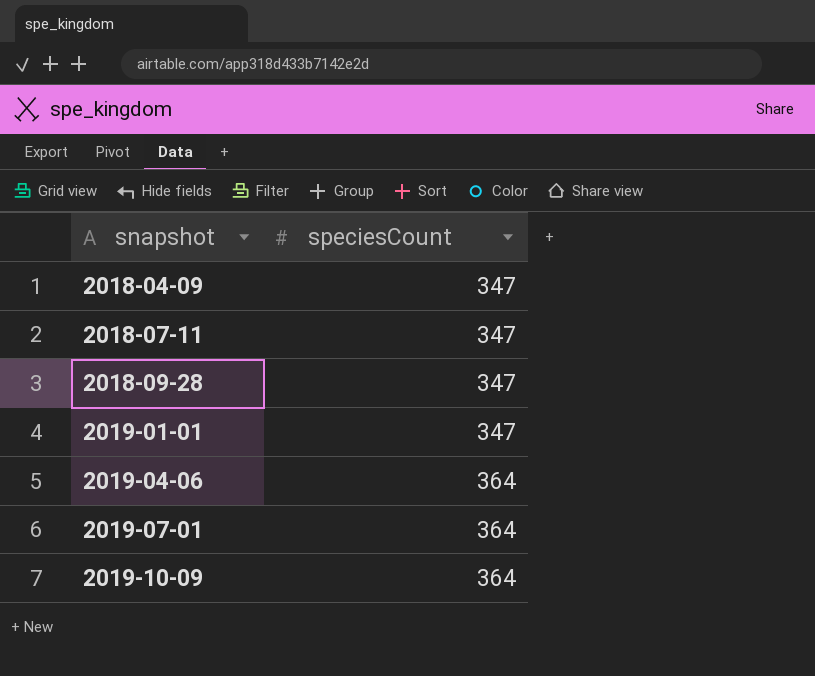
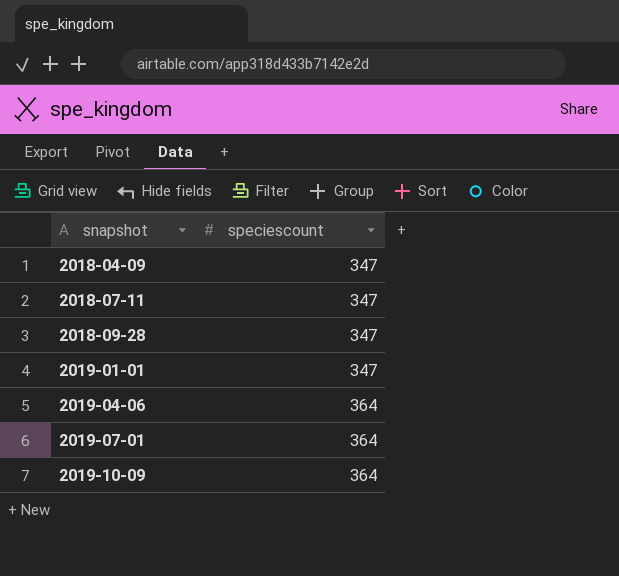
column name: speciesCount -> speciescount

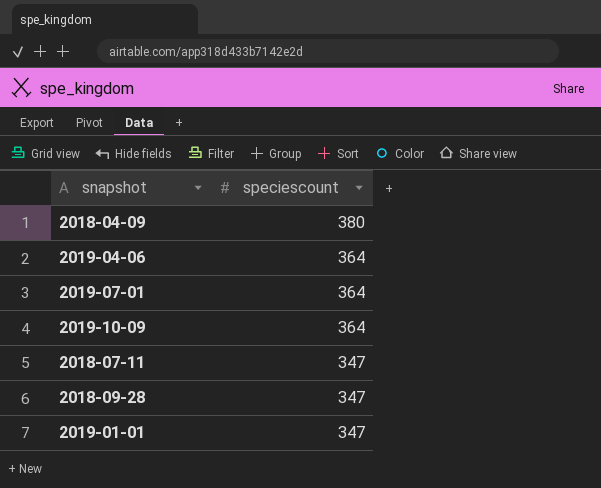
row order: snapshot ascending -> speciescount descending
2018-04-09 | speciescount: 347 -> 380

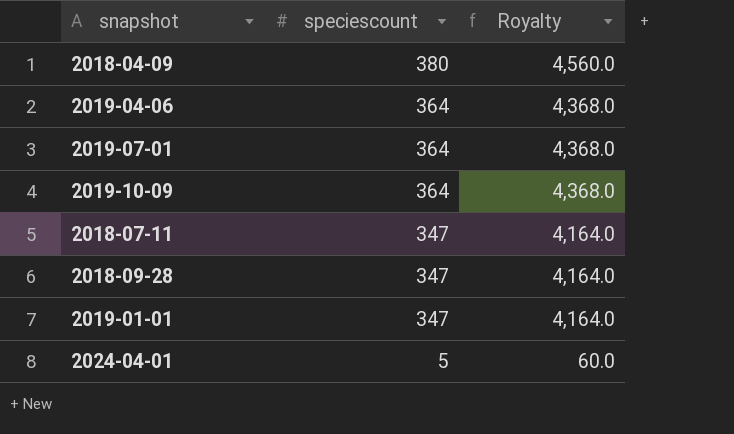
column Royalty | formula: none -> [speciescount] * 12
row 2024-04-01: none -> 5 | 60.0

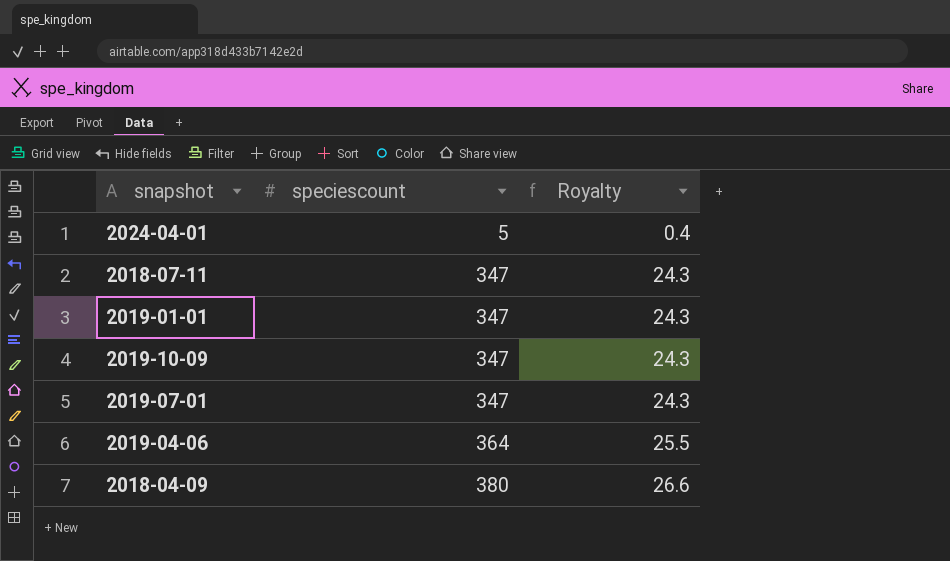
row order: speciescount descending -> speciescount ascending
column Royalty | formula: [speciescount] * 12 -> [speciescount] * 0.07
row 2018-09-28: 347 | 4,164.0 -> none
2019-10-09 | speciescount: 364 -> 347
2019-07-01 | speciescount: 364 -> 347

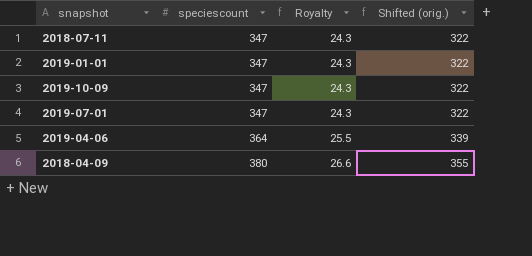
column Shifted (orig.) | formula: none -> [speciescount] - 25
row 2024-04-01: 5 | 0.4 -> none

